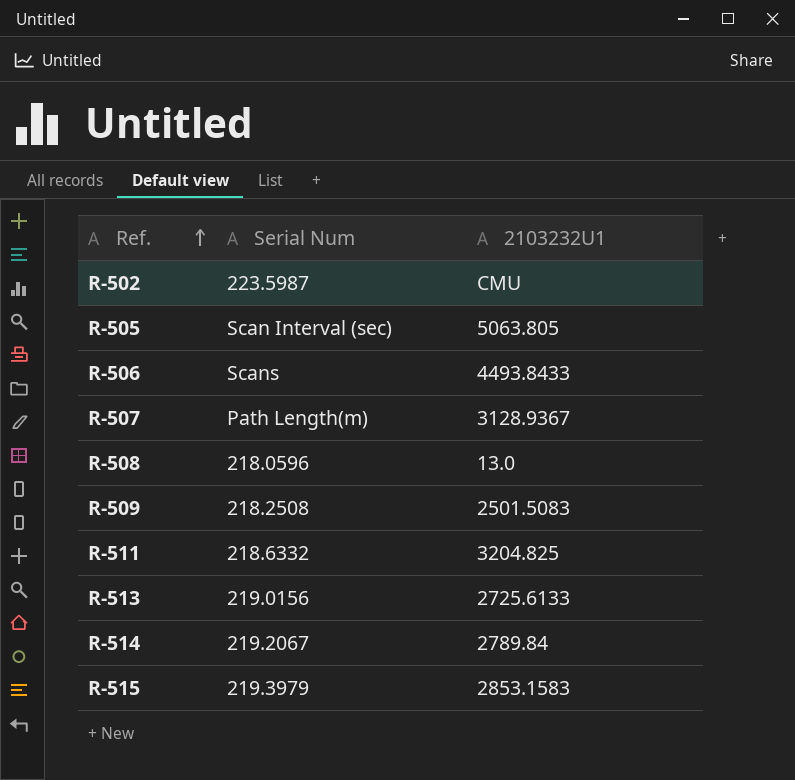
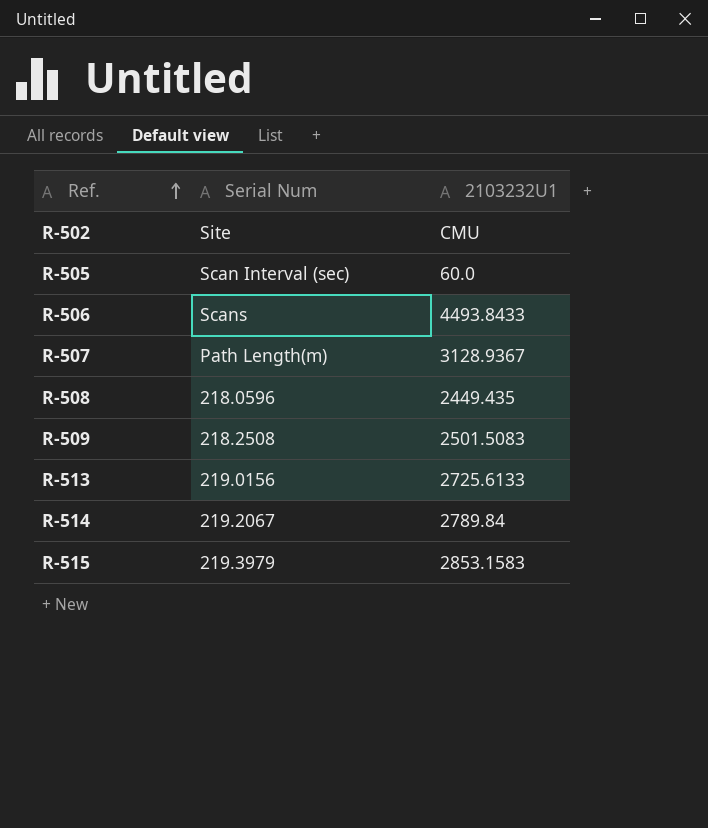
row R-511: 218.6332 | 3204.825 -> none
R-502 | Serial Num: 223.5987 -> Site
R-505 | 2103232U1: 5063.805 -> 60.0
R-508 | 2103232U1: 13.0 -> 2449.435

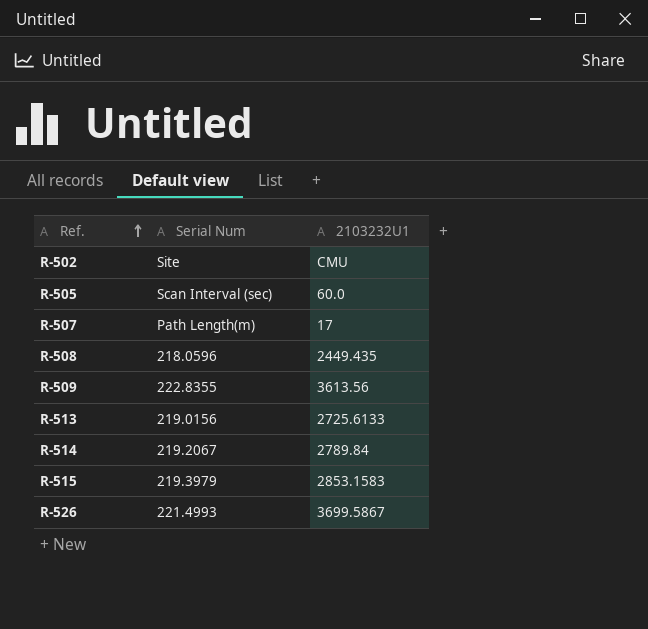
row R-506: Scans | 4493.8433 -> none
R-507 | 2103232U1: 3128.9367 -> 17
R-509 | Serial Num: 218.2508 -> 222.8355
R-509 | 2103232U1: 2501.5083 -> 3613.56
row R-526: none -> 221.4993 | 3699.5867

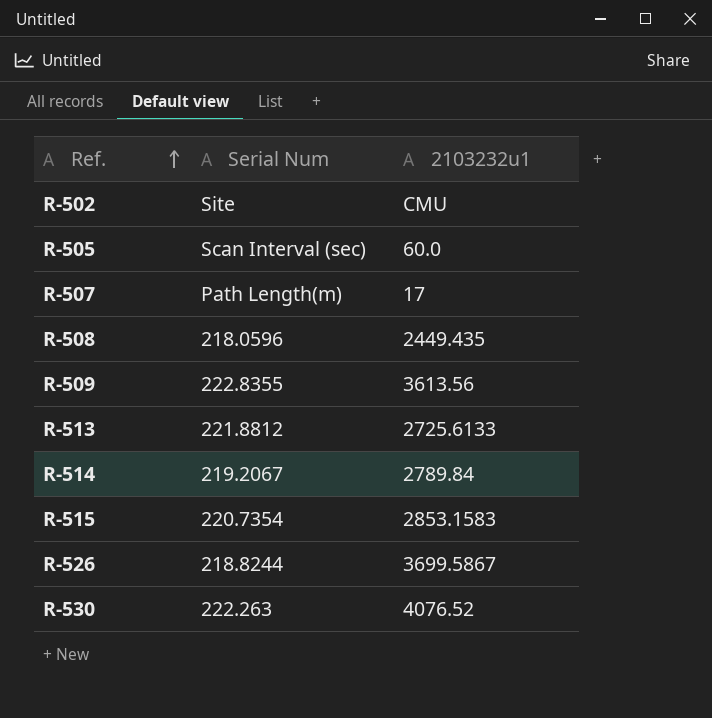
column name: 2103232U1 -> 2103232u1
R-513 | Serial Num: 219.0156 -> 221.8812
R-515 | Serial Num: 219.3979 -> 220.7354
R-526 | Serial Num: 221.4993 -> 218.8244
row R-530: none -> 222.263 | 4076.52

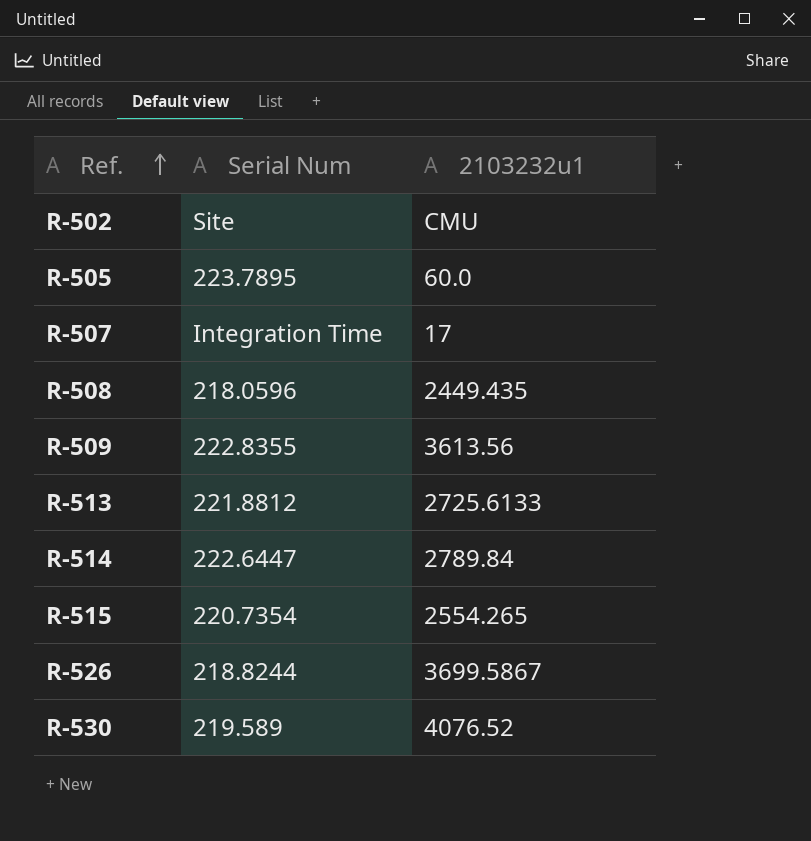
R-505 | Serial Num: Scan Interval (sec) -> 223.7895
R-507 | Serial Num: Path Length(m) -> Integration Time
R-514 | Serial Num: 219.2067 -> 222.6447
R-515 | 2103232u1: 2853.1583 -> 2554.265
R-530 | Serial Num: 222.263 -> 219.589

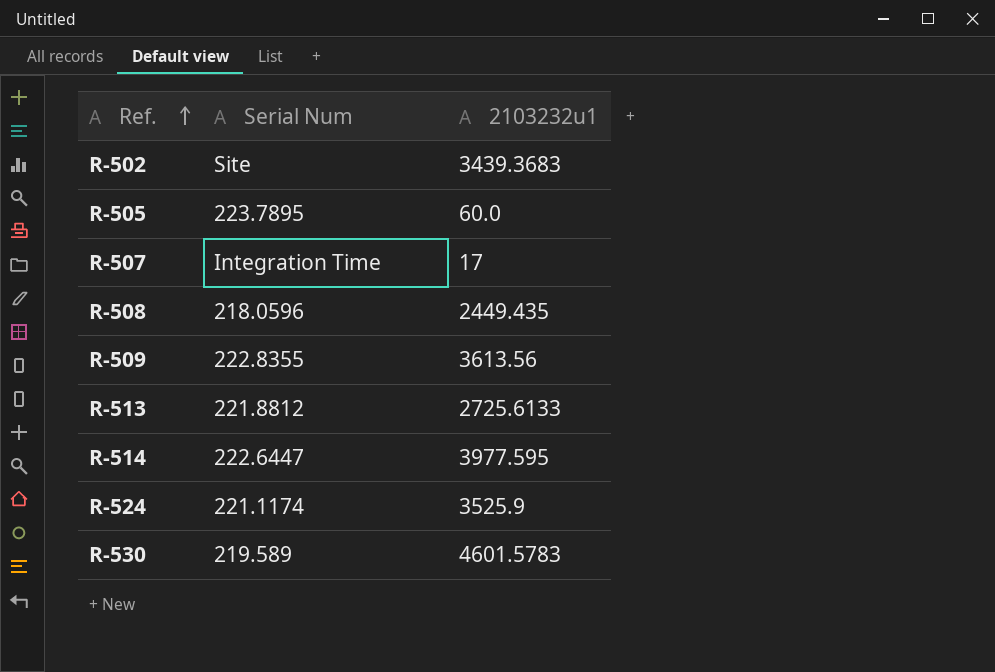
row R-515: 220.7354 | 2554.265 -> none
row R-526: 218.8244 | 3699.5867 -> none
R-502 | 2103232u1: CMU -> 3439.3683
R-514 | 2103232u1: 2789.84 -> 3977.595
row R-524: none -> 221.1174 | 3525.9
R-530 | 2103232u1: 4076.52 -> 4601.5783

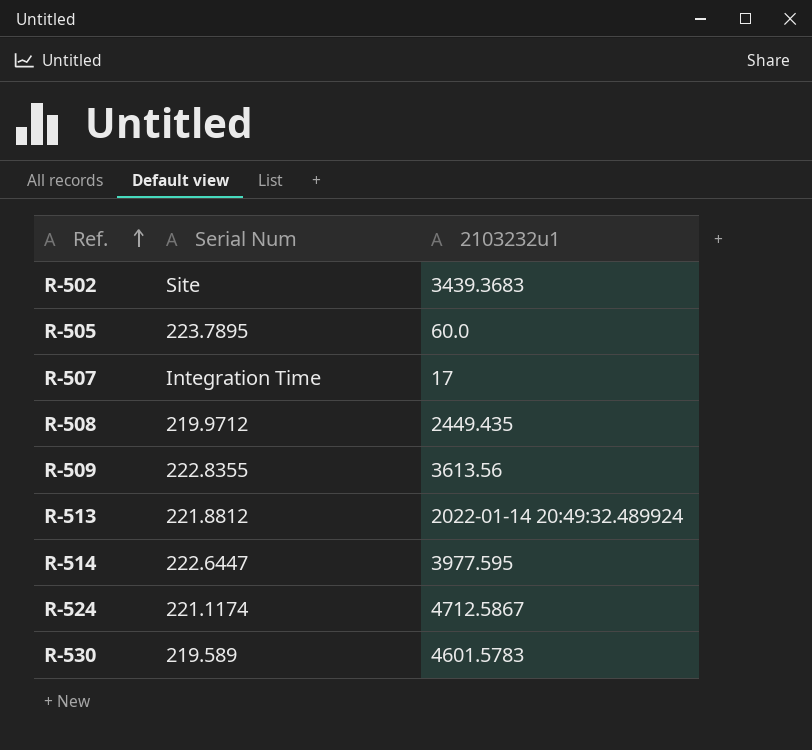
R-508 | Serial Num: 218.0596 -> 219.9712
R-513 | 2103232u1: 2725.6133 -> 2022-01-14 20:49:32.489924
R-524 | 2103232u1: 3525.9 -> 4712.5867

